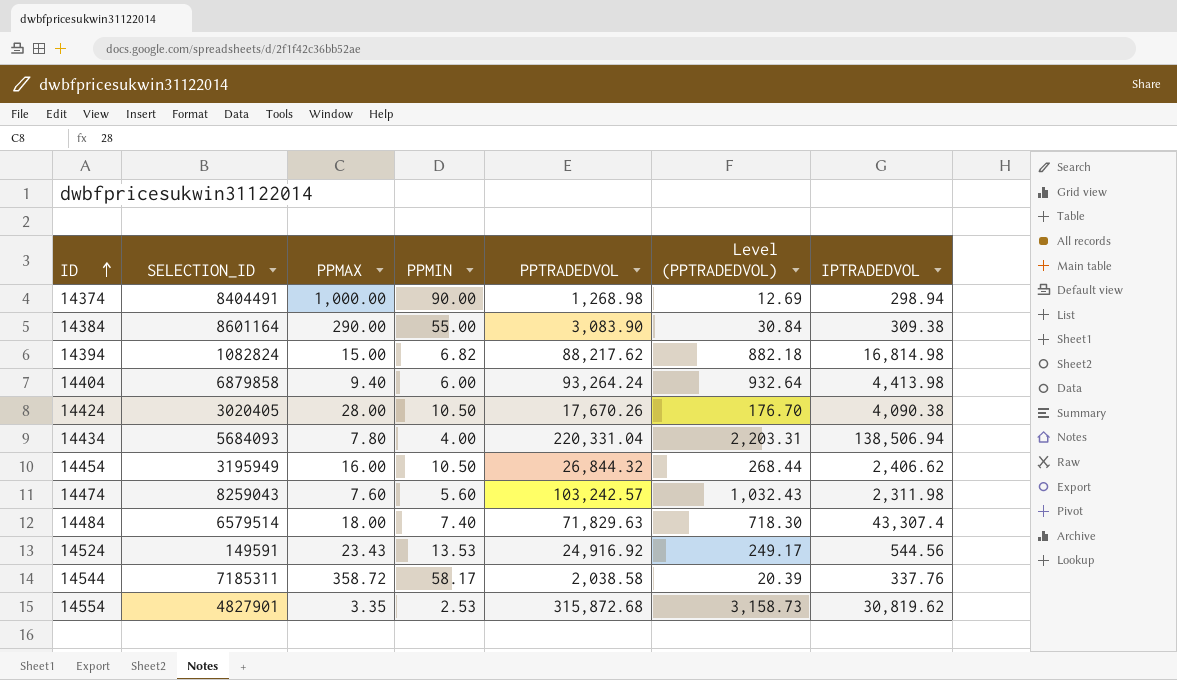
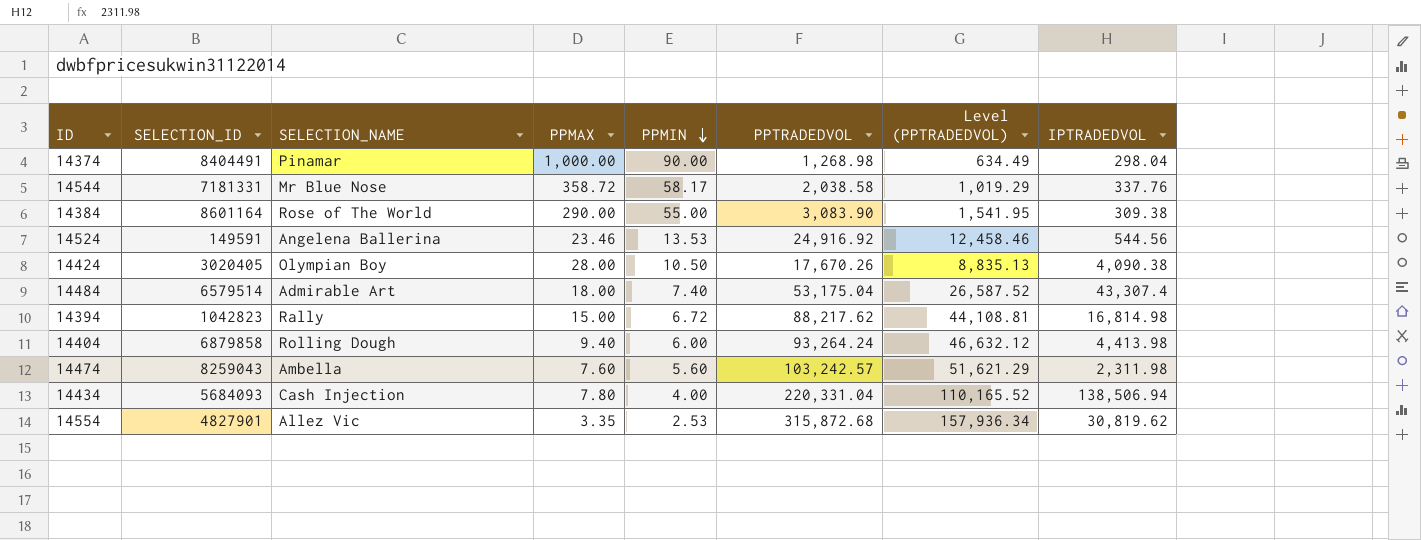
row order: ID ascending -> PPMIN descending
column SELECTION_NAME | position: none -> 3
column Level (PPTRADEDVOL) | formula: [PPTRADEDVOL] * 0.01 -> [PPTRADEDVOL] * 0.5
row 14454: 3195949 | 16.00 | 10.50 | 26,844.32 | 268.44 | 2,406.62 -> none
14374 | IPTRADEDVOL: 298.94 -> 298.04
14544 | SELECTION_ID: 7185311 -> 7181331
14524 | PPMAX: 23.43 -> 23.46
14484 | PPTRADEDVOL: 71,829.63 -> 53,175.04
14394 | SELECTION_ID: 1082824 -> 1042823
14394 | PPMIN: 6.82 -> 6.72

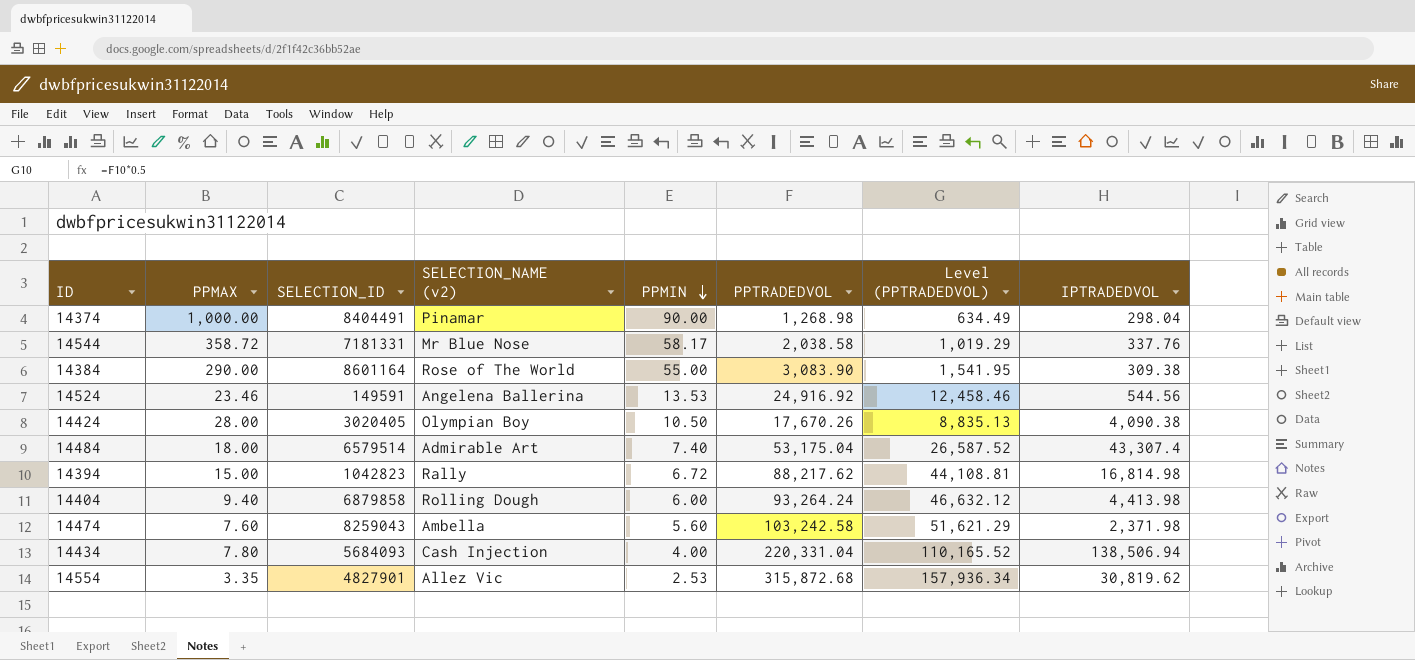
column PPMAX | position: 4 -> 2
column name: SELECTION_NAME -> SELECTION_NAME (v2)
14474 | PPTRADEDVOL: 103,242.57 -> 103,242.58
14474 | IPTRADEDVOL: 2,311.98 -> 2,371.98

